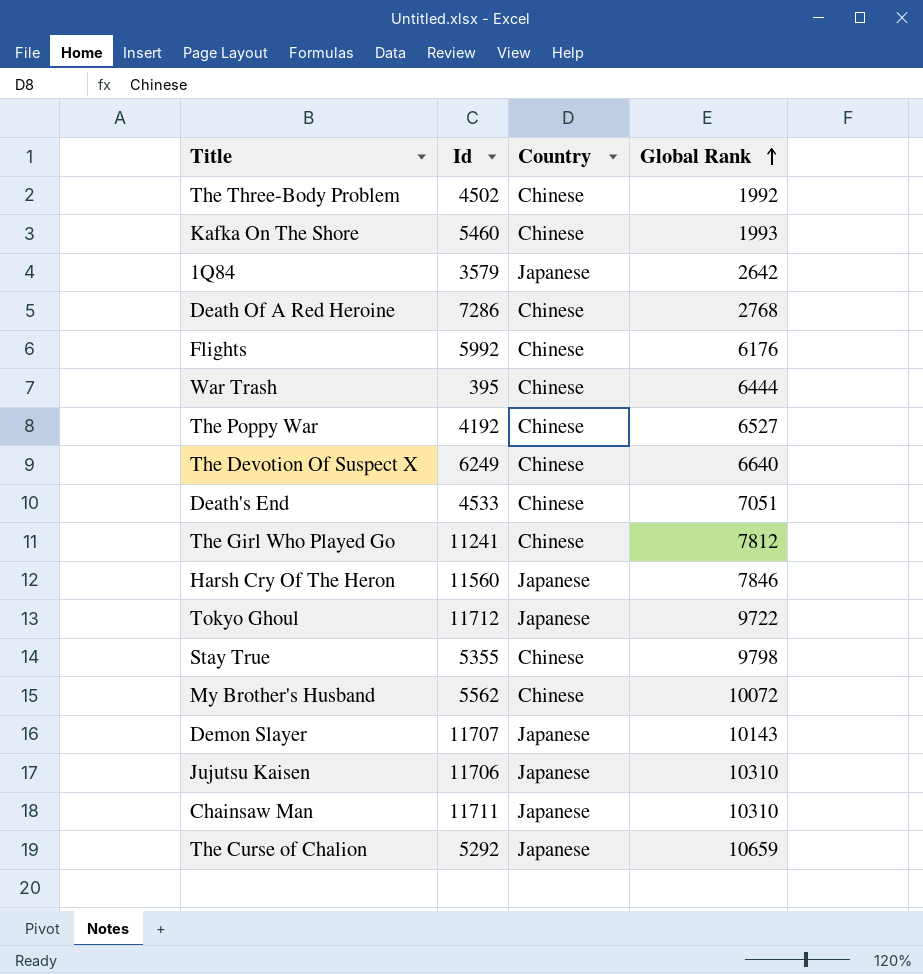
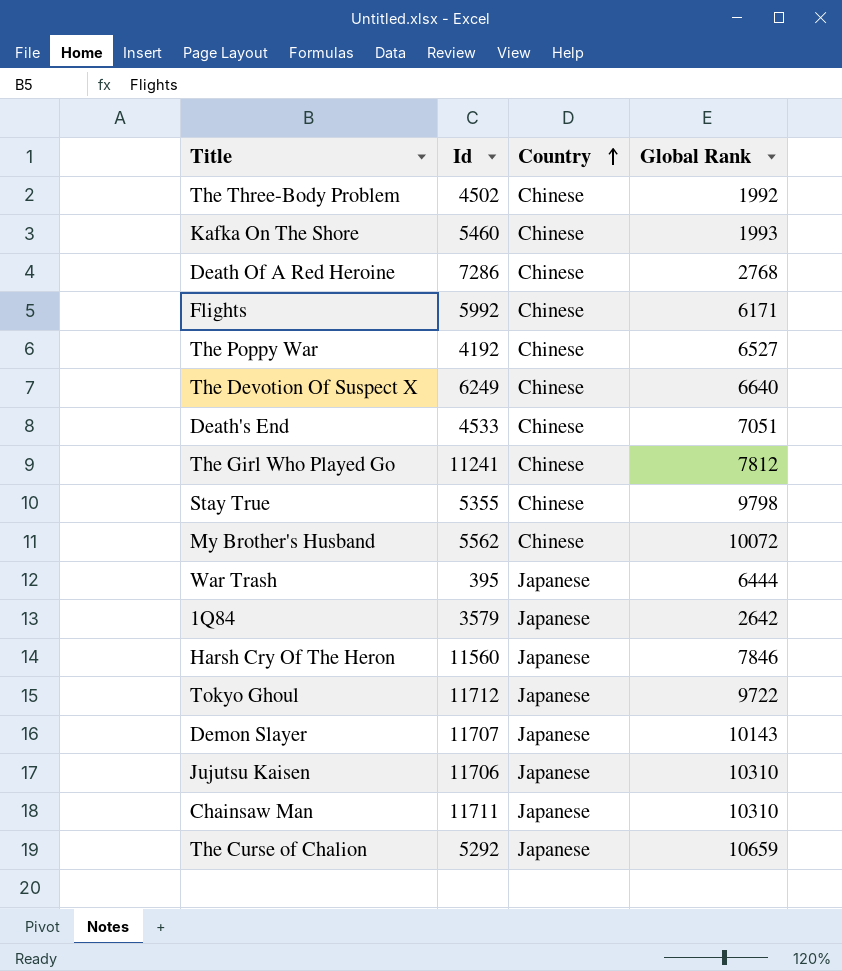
row order: Global Rank ascending -> Country ascending
Flights | Global Rank: 6176 -> 6171
War Trash | Country: Chinese -> Japanese

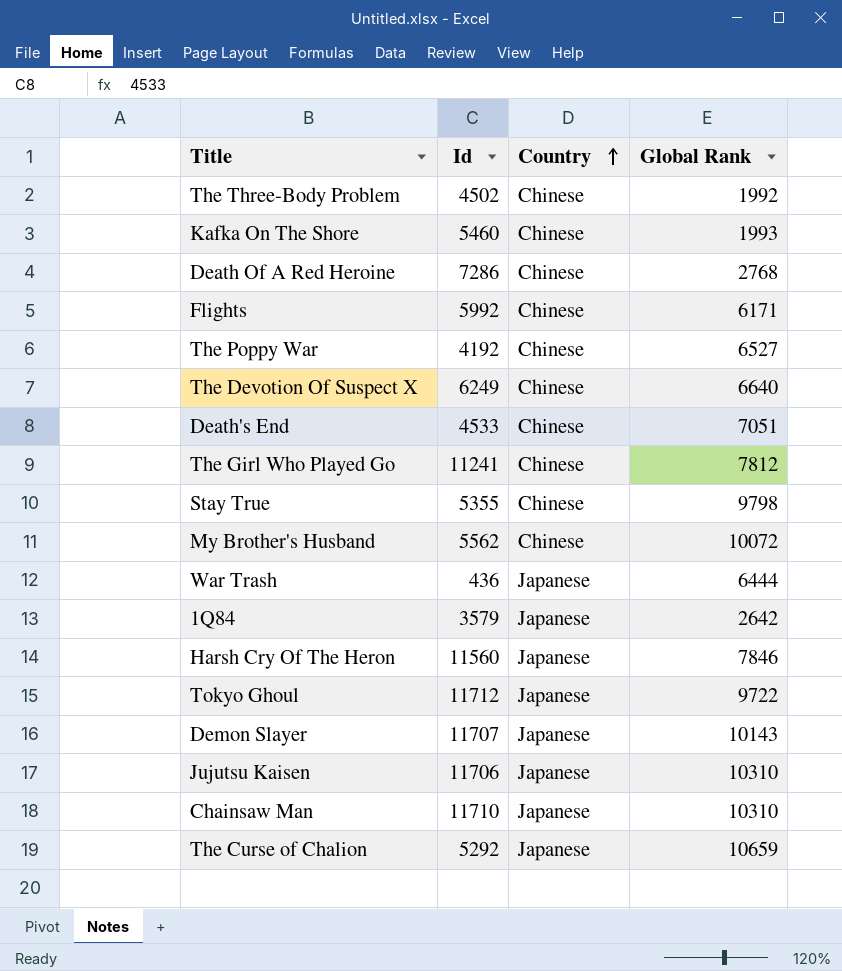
War Trash | Id: 395 -> 436
Chainsaw Man | Id: 11711 -> 11710

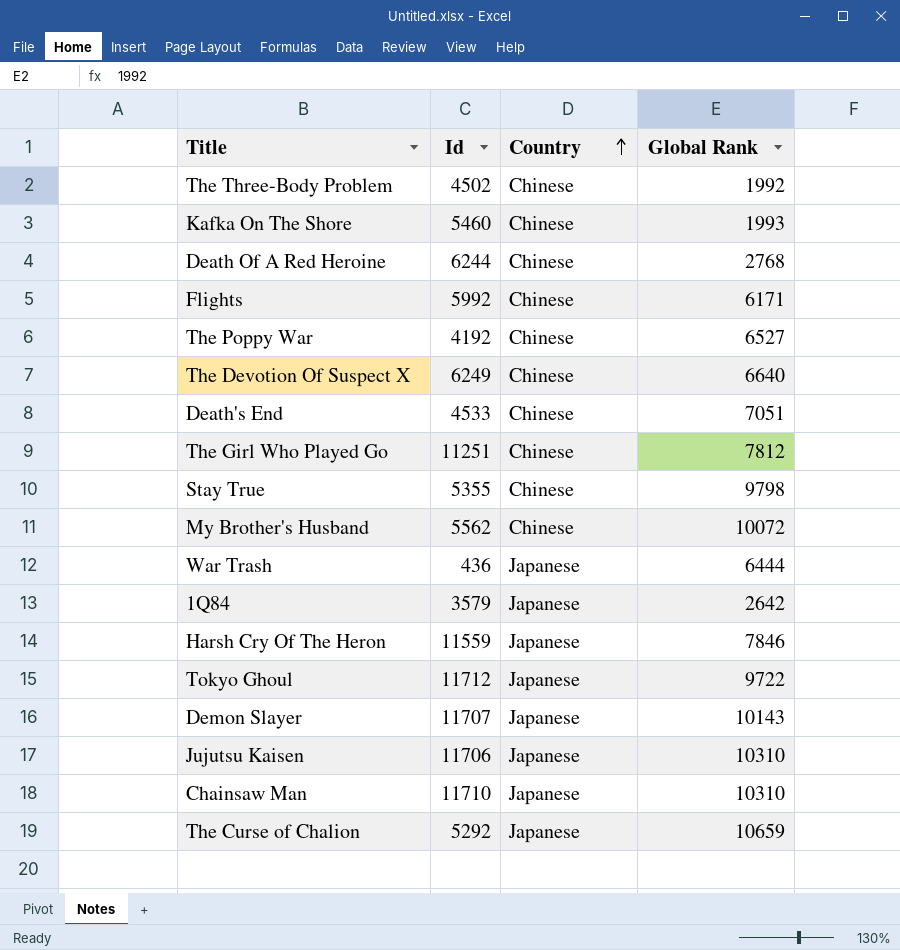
Death Of A Red Heroine | Id: 7286 -> 6244
The Girl Who Played Go | Id: 11241 -> 11251
Harsh Cry Of The Heron | Id: 11560 -> 11559

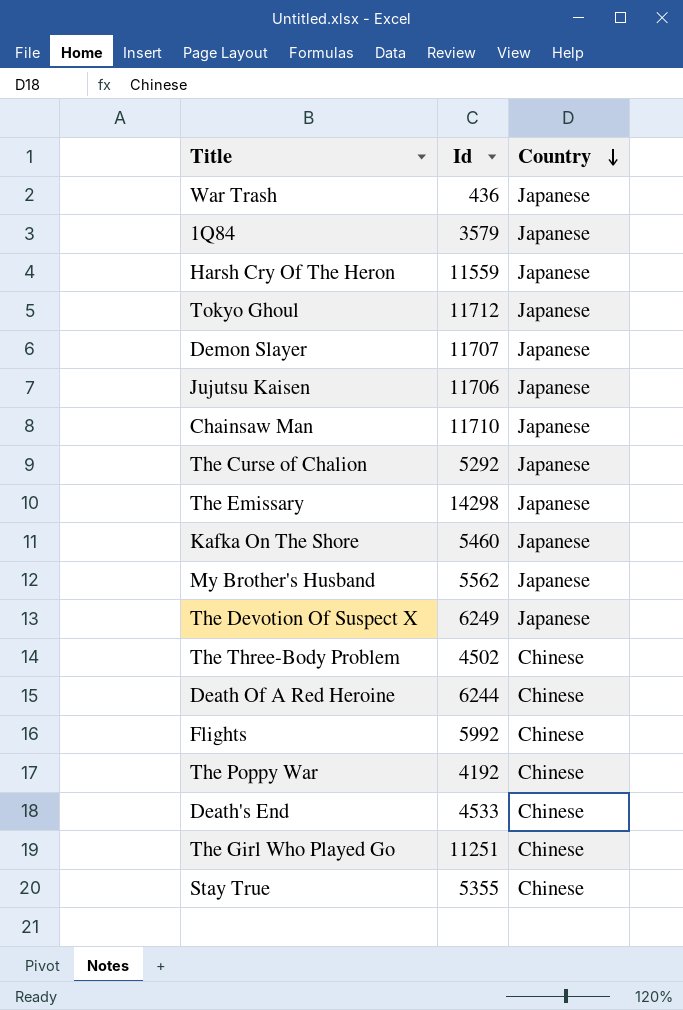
row order: Country ascending -> Country descending
column Global Rank | position: 4 -> none
row The Emissary: none -> 14298 | Japanese
Kafka On The Shore | Country: Chinese -> Japanese
My Brother's Husband | Country: Chinese -> Japanese
The Devotion Of Suspect X | Country: Chinese -> Japanese

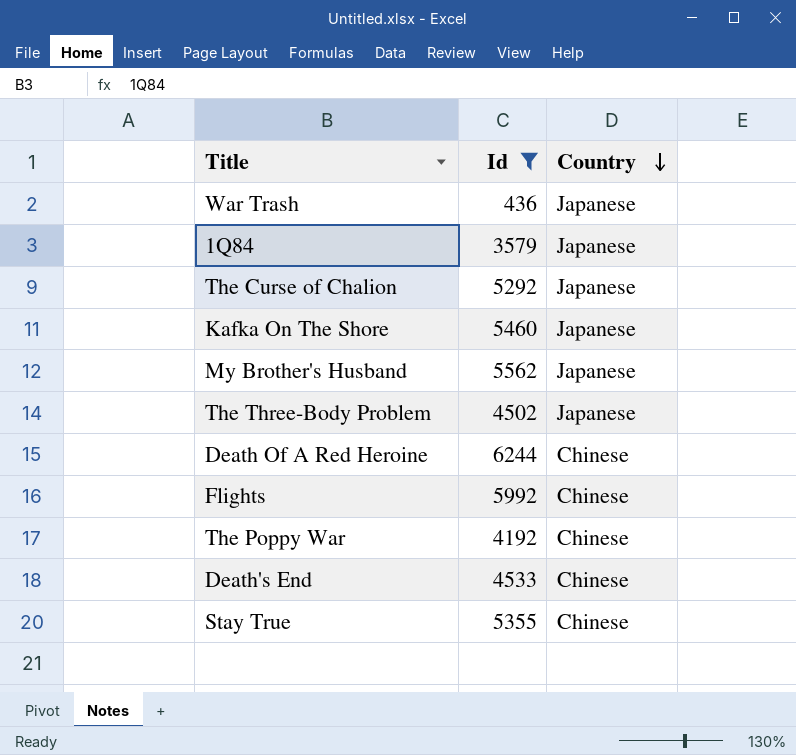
filter: none -> Id <= 6244
The Three-Body Problem | Country: Chinese -> Japanese

